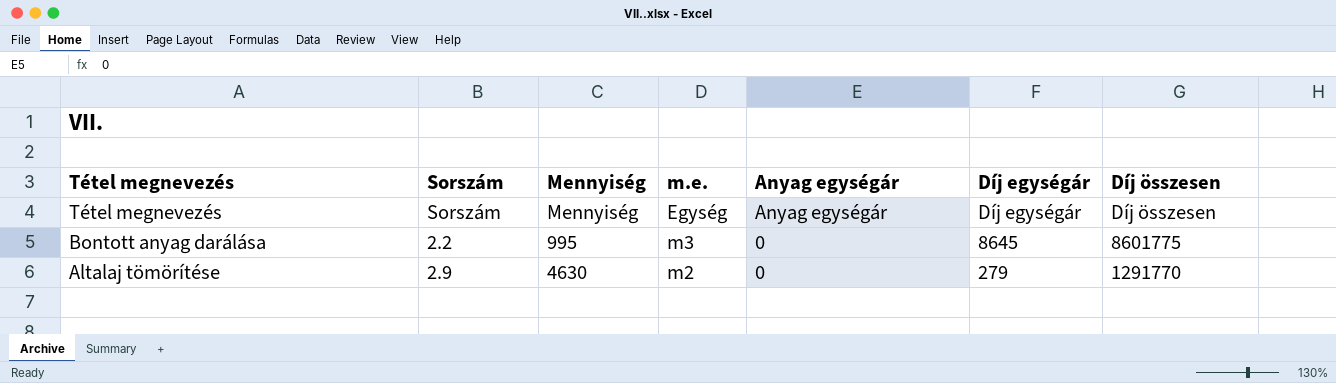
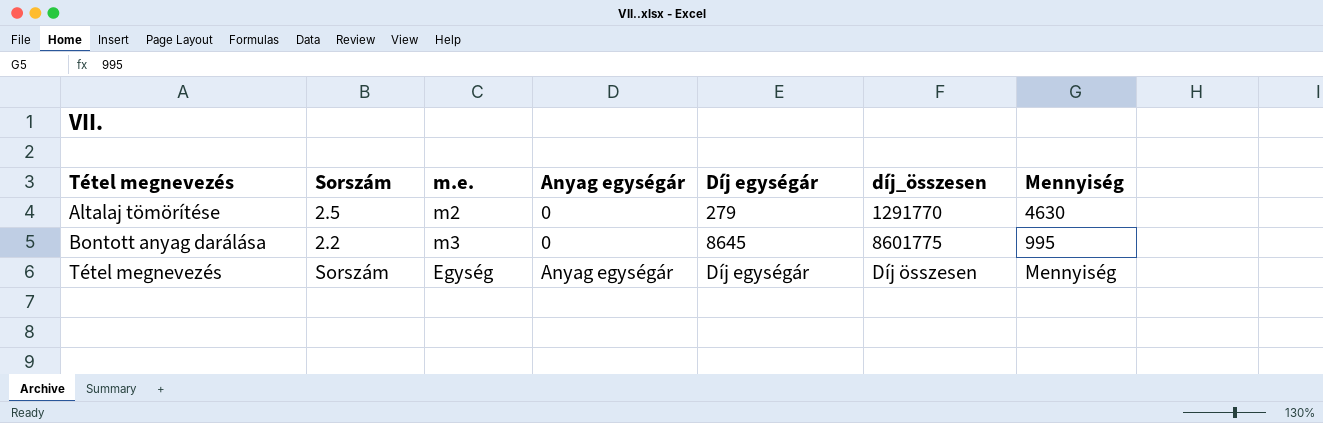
row order: Tétel megnevezés descending -> Tétel megnevezés ascending
column name: Díj összesen -> díj_összesen
column Mennyiség | position: 3 -> 7
Altalaj tömörítése | Sorszám: 2.9 -> 2.5

